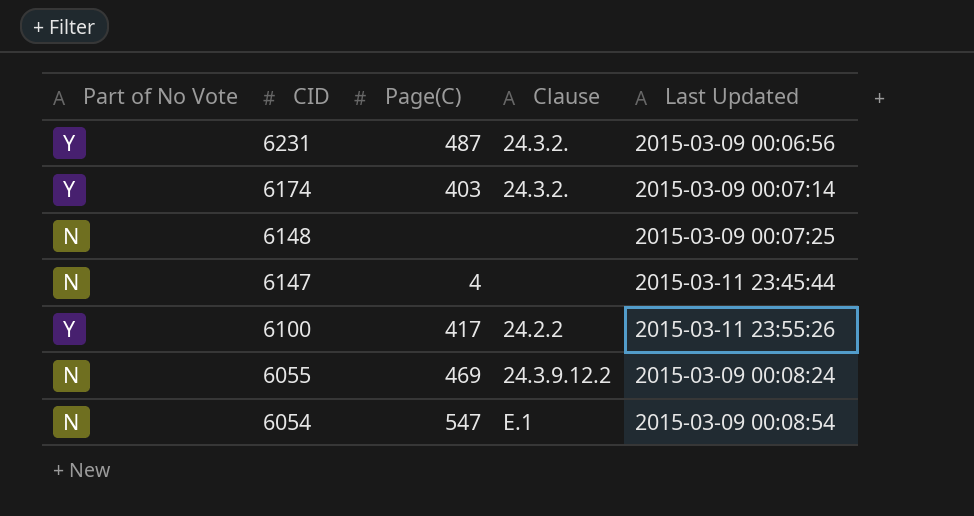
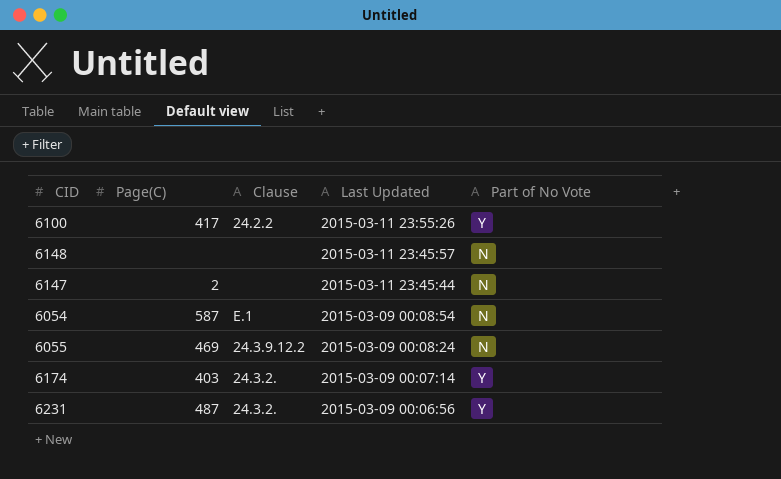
row order: CID descending -> Last Updated descending
column Part of No Vote | position: 1 -> 5
6148 | Last Updated: 2015-03-09 00:07:25 -> 2015-03-11 23:45:57
6147 | Page(C): 4 -> 2
6054 | Page(C): 547 -> 587

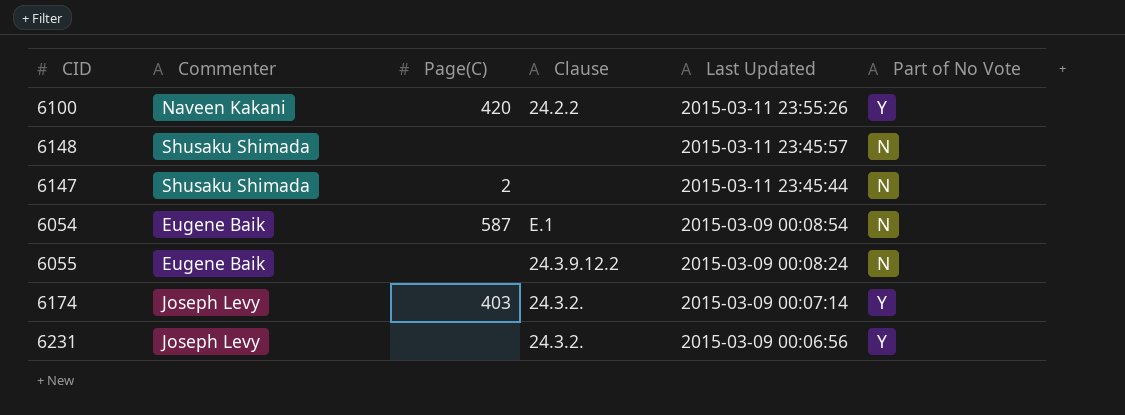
column Commenter | position: none -> 2
6100 | Page(C): 417 -> 420
6055 | Page(C): 469 -> none
6231 | Page(C): 487 -> none

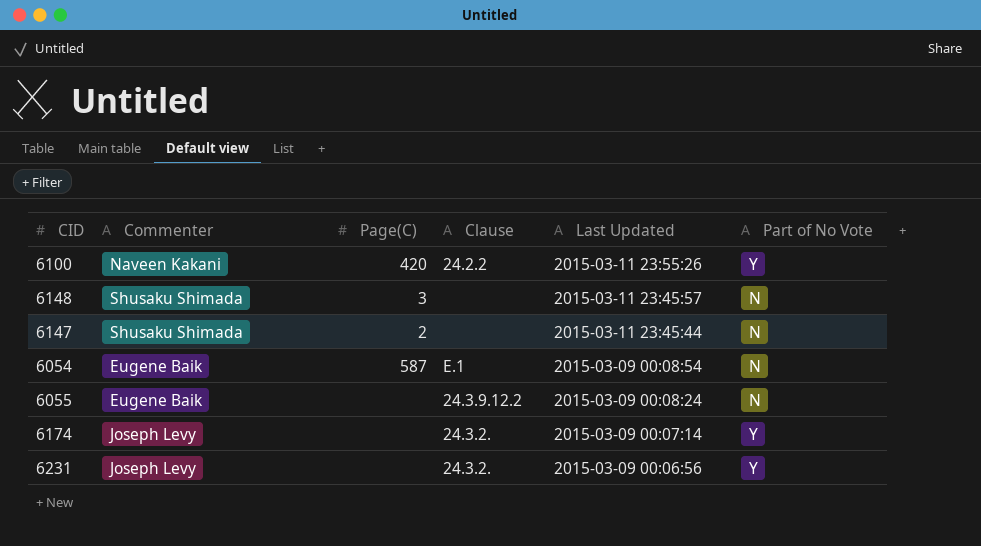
6148 | Page(C): none -> 3
6174 | Page(C): 403 -> none

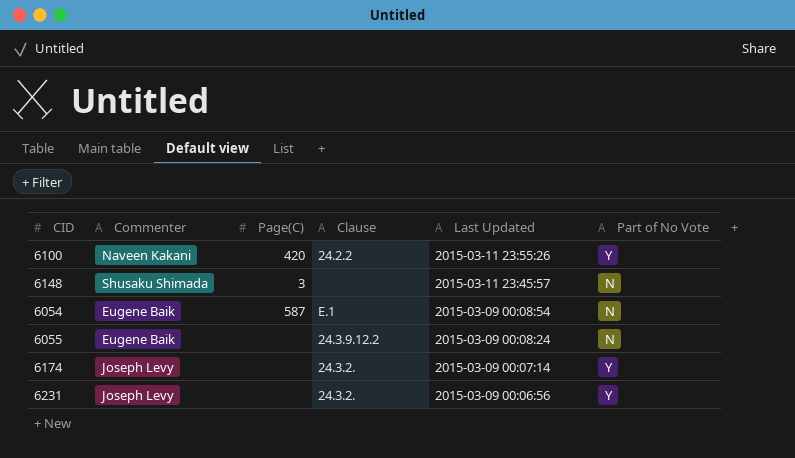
row 6147: Shusaku Shimada | 2 | none | 2015-03-11 23:45:44 | N -> none

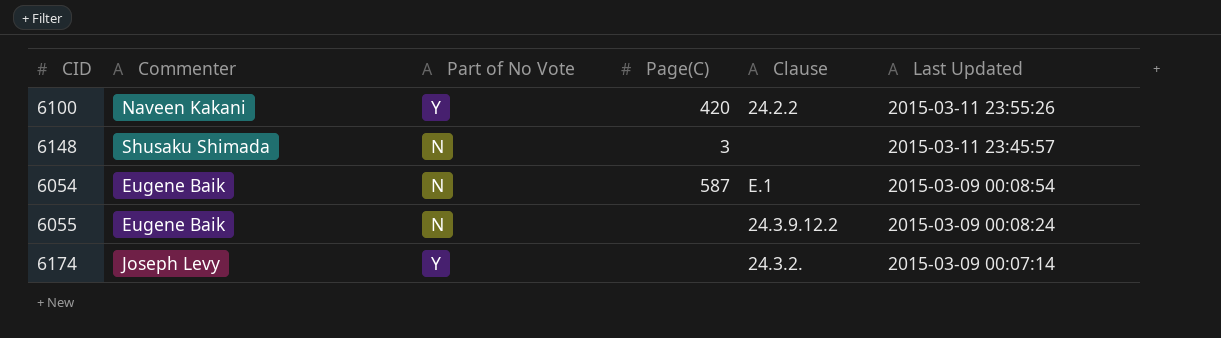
column Part of No Vote | position: 6 -> 3
row 6231: Joseph Levy | none | 24.3.2. | 2015-03-09 00:06:56 | Y -> none

